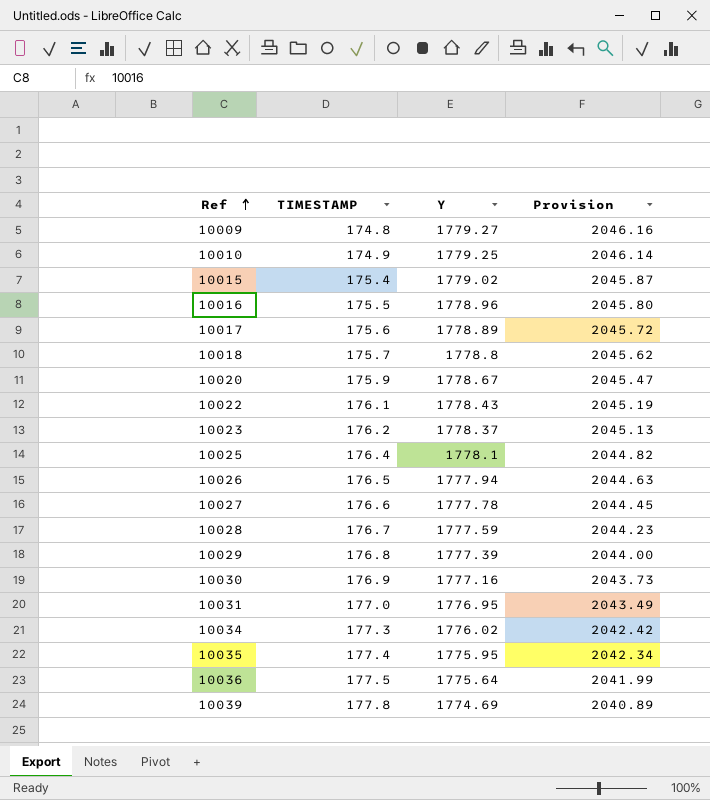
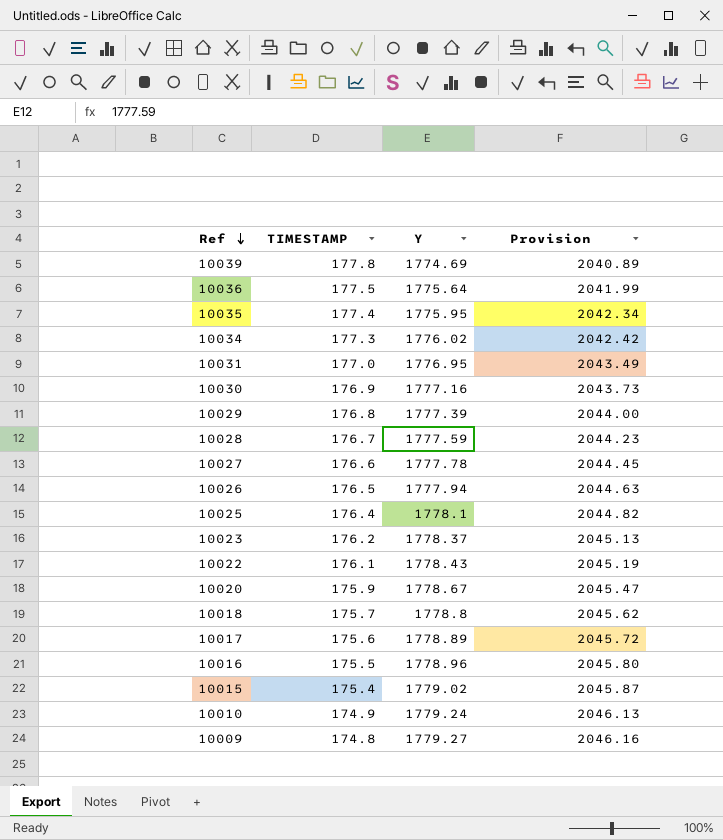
row order: Ref ascending -> Ref descending
10010 | Y: 1779.25 -> 1779.24
10010 | Provision: 2046.14 -> 2046.13

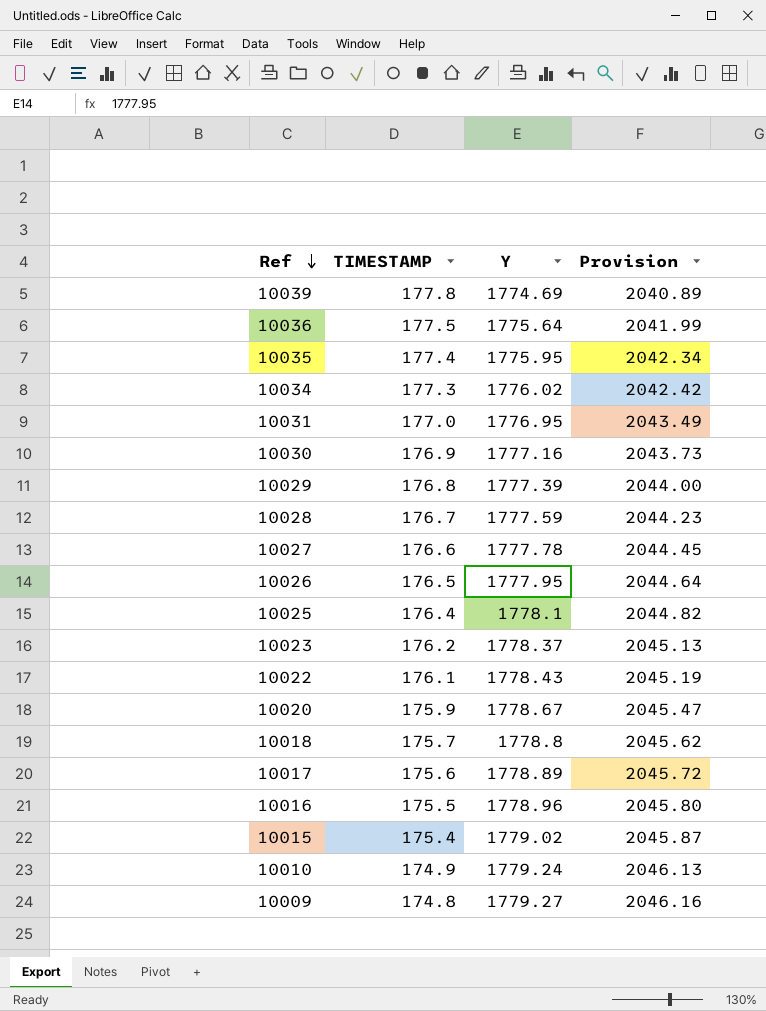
10026 | Y: 1777.94 -> 1777.95
10026 | Provision: 2044.63 -> 2044.64

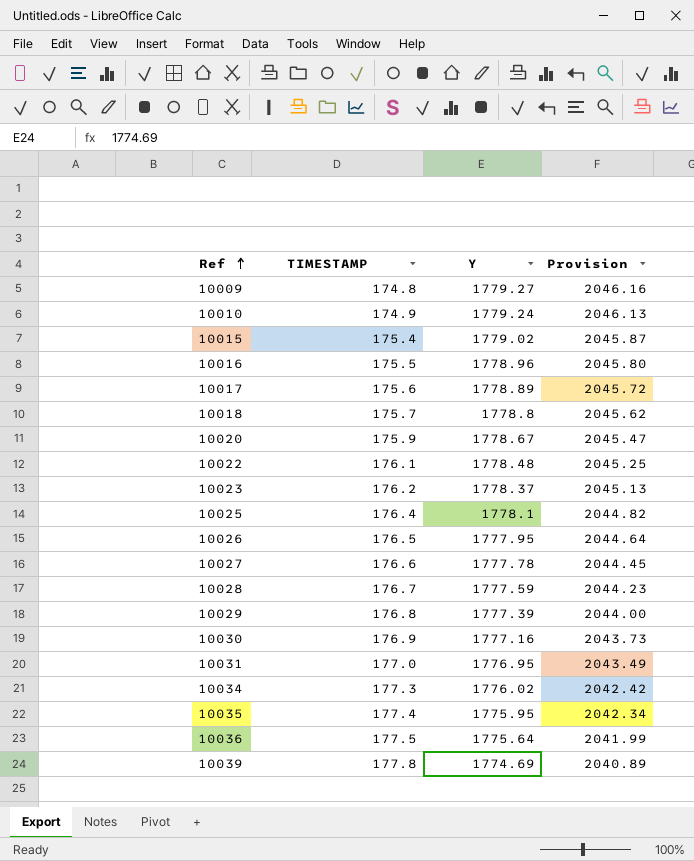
row order: Ref descending -> Ref ascending
10022 | Y: 1778.43 -> 1778.48
10022 | Provision: 2045.19 -> 2045.25

